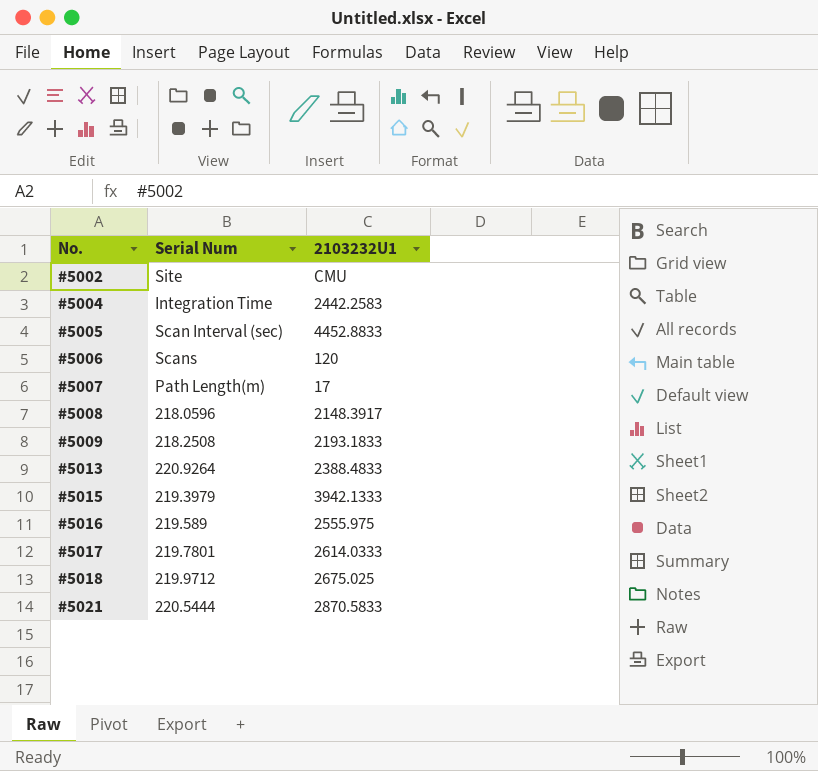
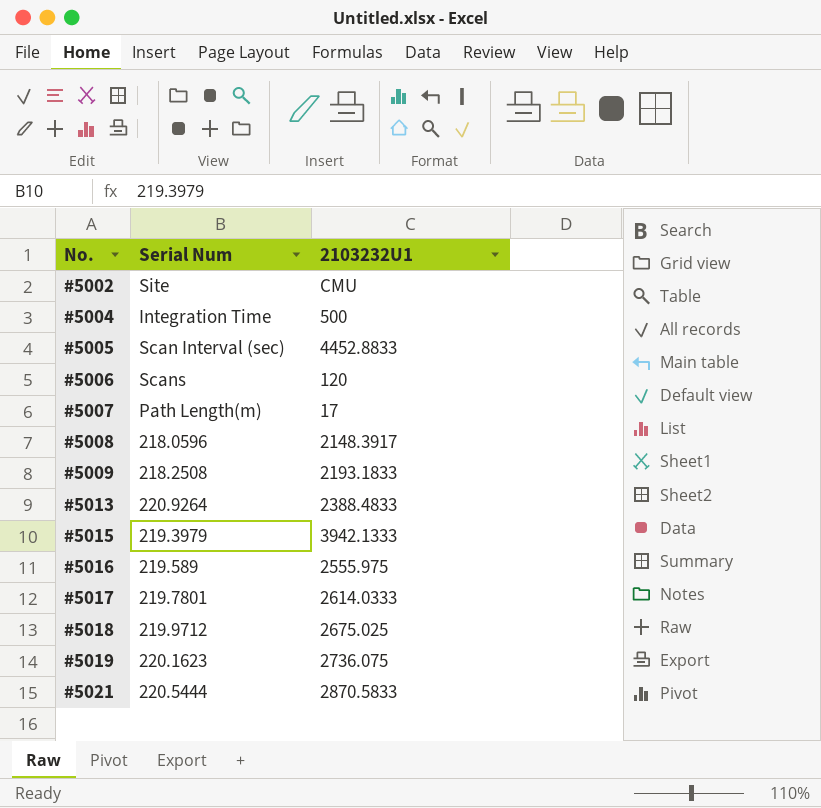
#5004 | 2103232U1: 2442.2583 -> 500
row #5019: none -> 220.1623 | 2736.075

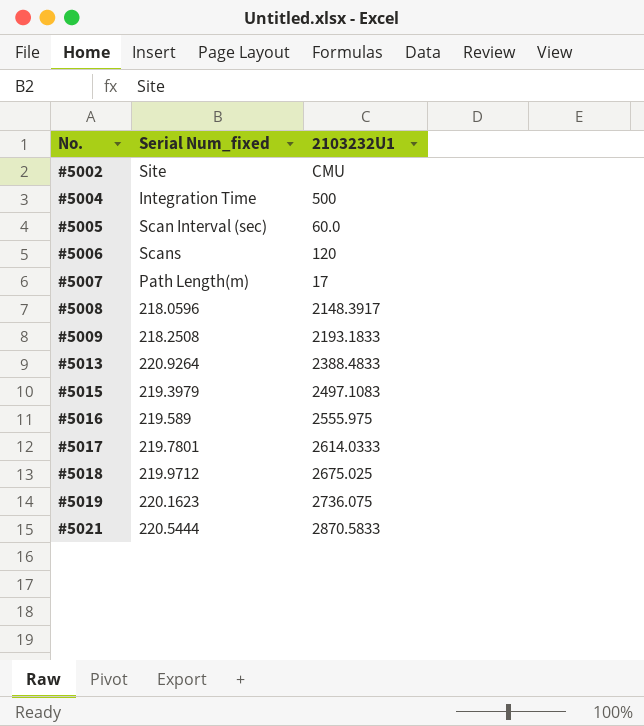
column name: Serial Num -> Serial Num_fixed
#5005 | 2103232U1: 4452.8833 -> 60.0
#5015 | 2103232U1: 3942.1333 -> 2497.1083

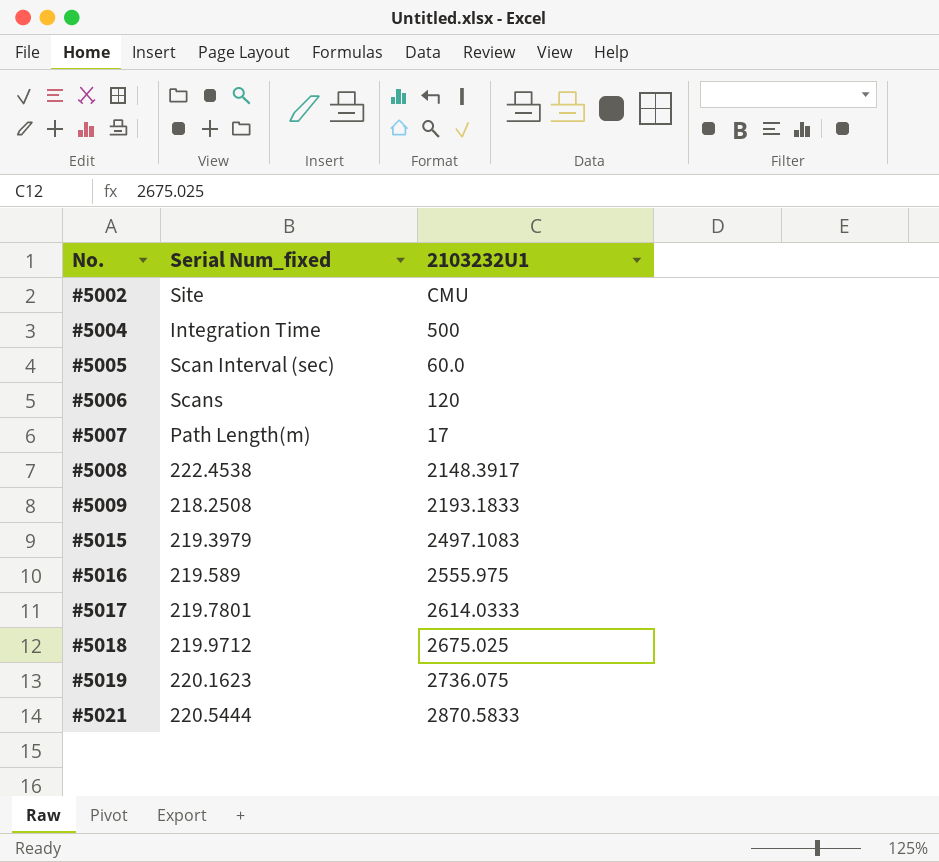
row #5013: 220.9264 | 2388.4833 -> none
#5008 | Serial Num_fixed: 218.0596 -> 222.4538

